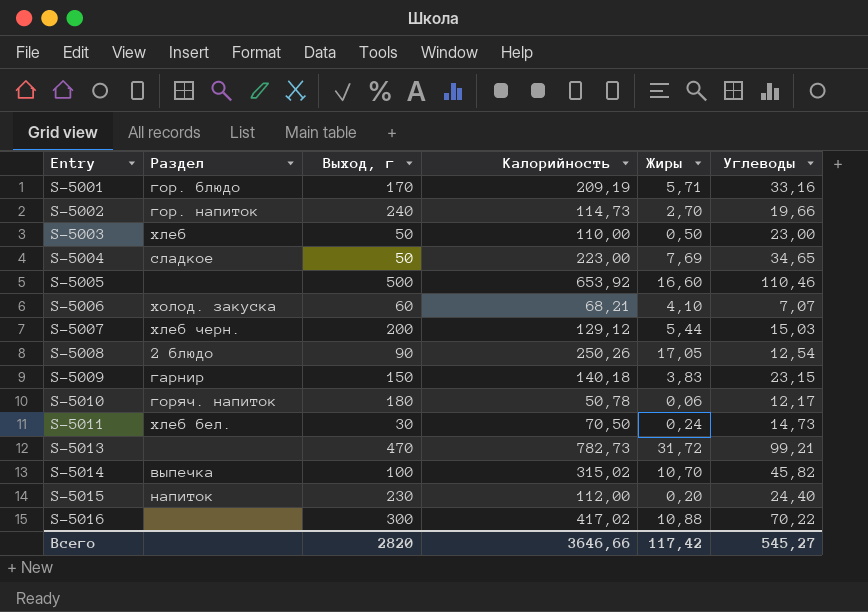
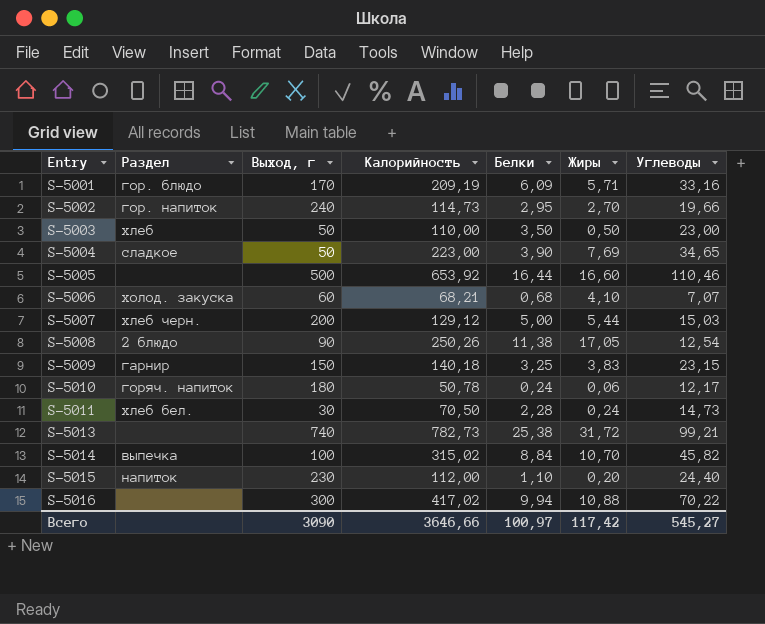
column Белки | position: none -> 5
S-5013 | Выход, г: 470 -> 740
Всего | Выход, г: 2820 -> 3090

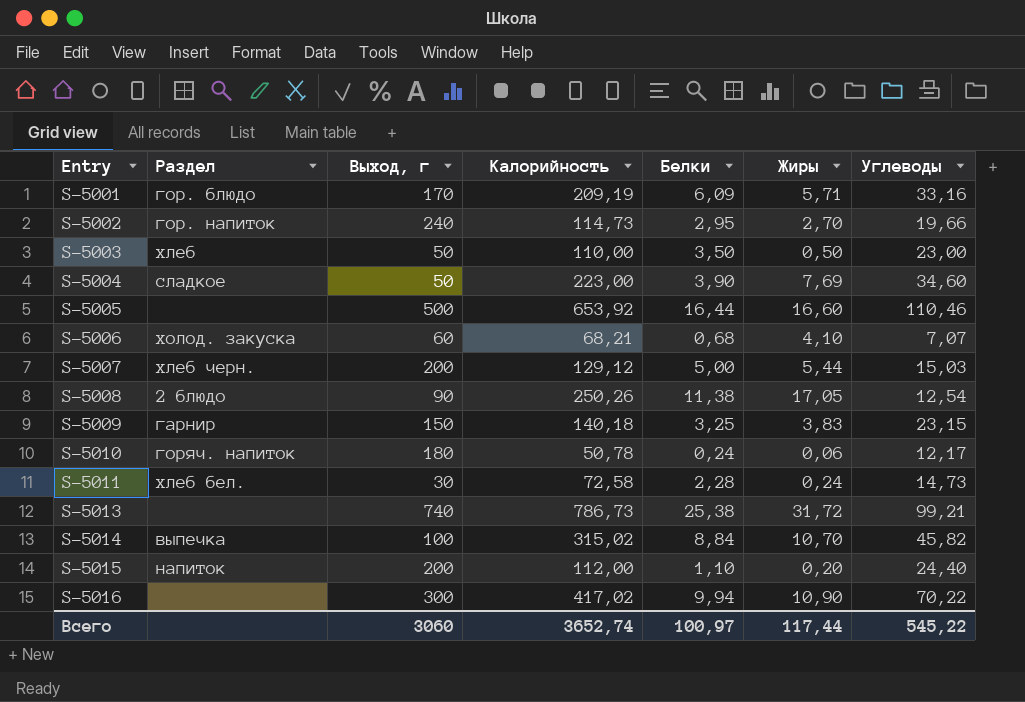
S-5004 | Углеводы: 34,65 -> 34,60
S-5011 | Калорийность: 70,50 -> 72,58
S-5013 | Калорийность: 782,73 -> 786,73
S-5015 | Выход, г: 230 -> 200
S-5016 | Жиры: 10,88 -> 10,90
Всего | Выход, г: 3090 -> 3060
Всего | Калорийность: 3646,66 -> 3652,74
Всего | Жиры: 117,42 -> 117,44
Всего | Углеводы: 545,27 -> 545,22

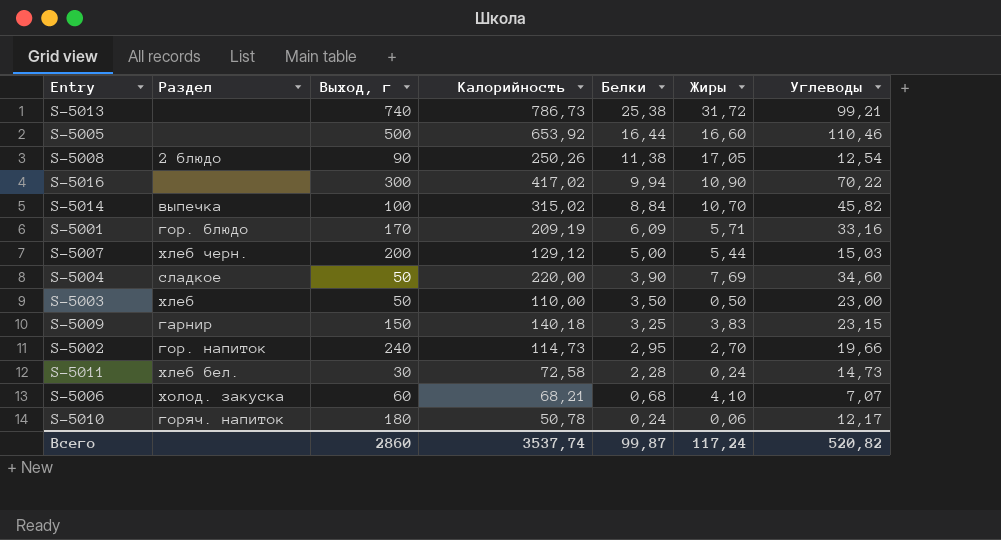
row order: Entry ascending -> Белки descending
row S-5015: напиток | 200 | 112,00 | 1,10 | 0,20 | 24,40 -> none
S-5004 | Калорийность: 223,00 -> 220,00
Всего | Выход, г: 3060 -> 2860
Всего | Калорийность: 3652,74 -> 3537,74
Всего | Белки: 100,97 -> 99,87
Всего | Жиры: 117,44 -> 117,24
Всего | Углеводы: 545,22 -> 520,82

